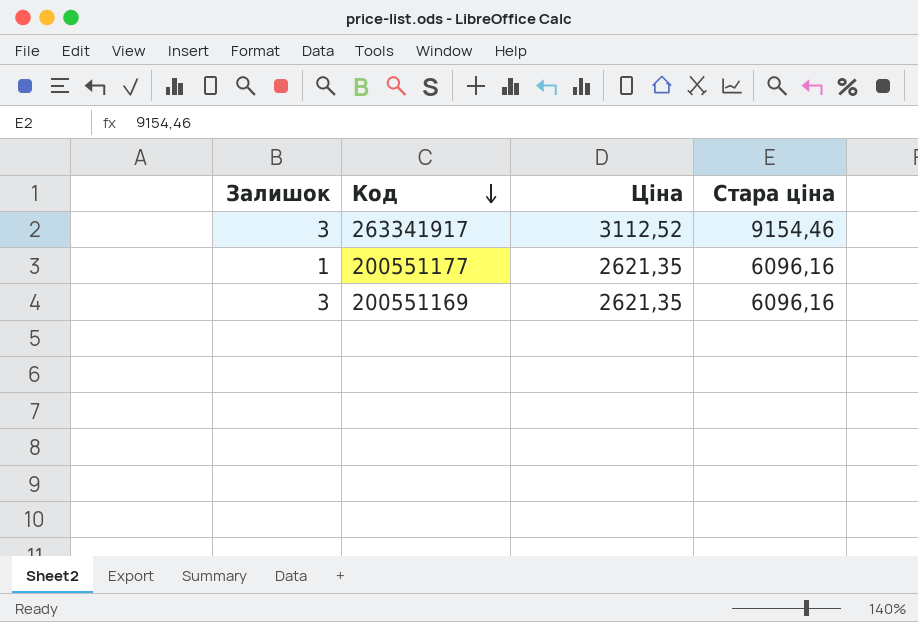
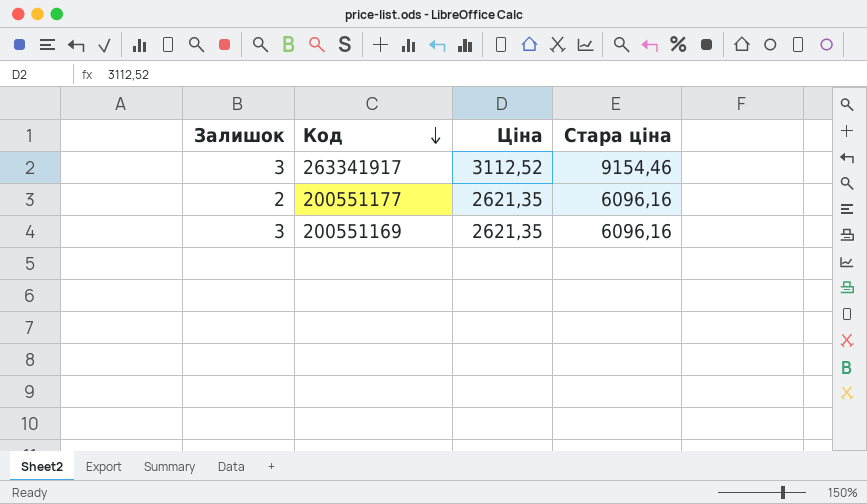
200551177 | Залишок: 1 -> 2

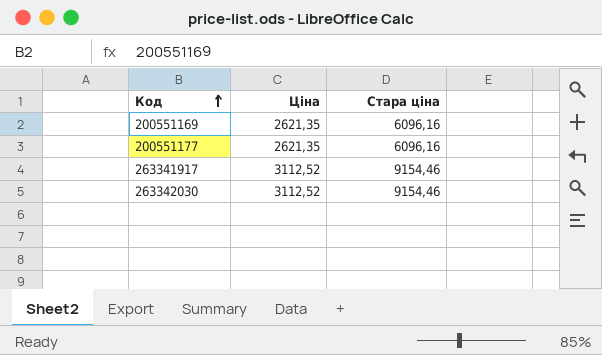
row order: Код descending -> Код ascending
column Залишок | position: 1 -> none
row 263342030: none -> 3112,52 | 9154,46

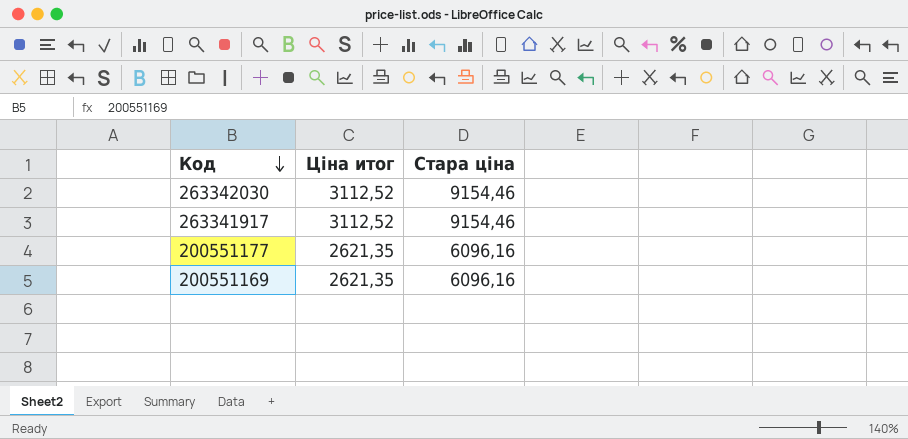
row order: Код ascending -> Код descending
column name: Ціна -> Ціна итог

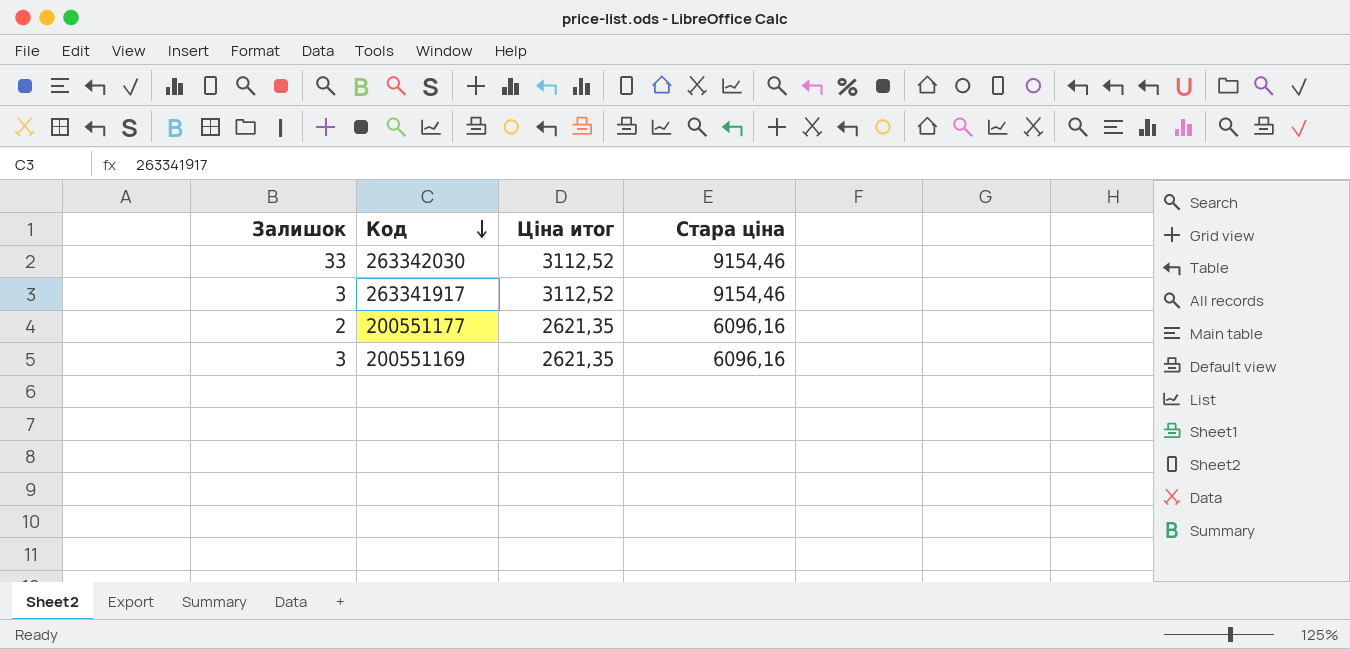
column Залишок | position: none -> 1

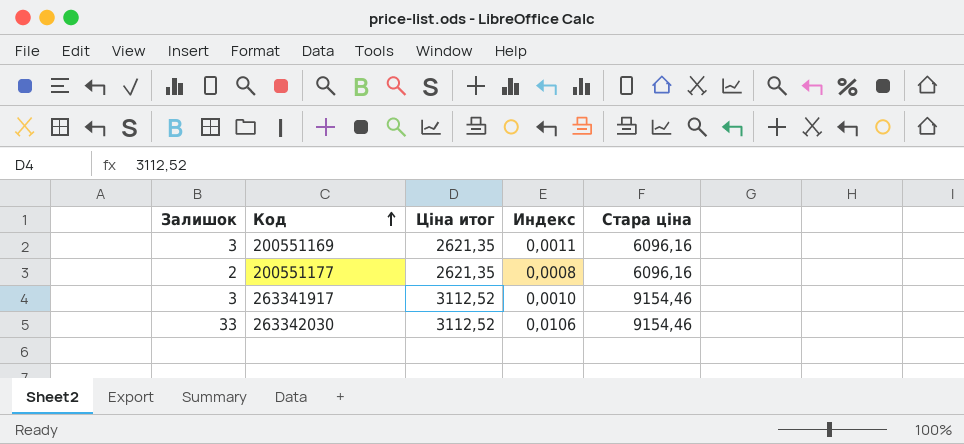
row order: Код descending -> Код ascending
column Индекс | formula: none -> [Залишок] / [Ціна итог]

